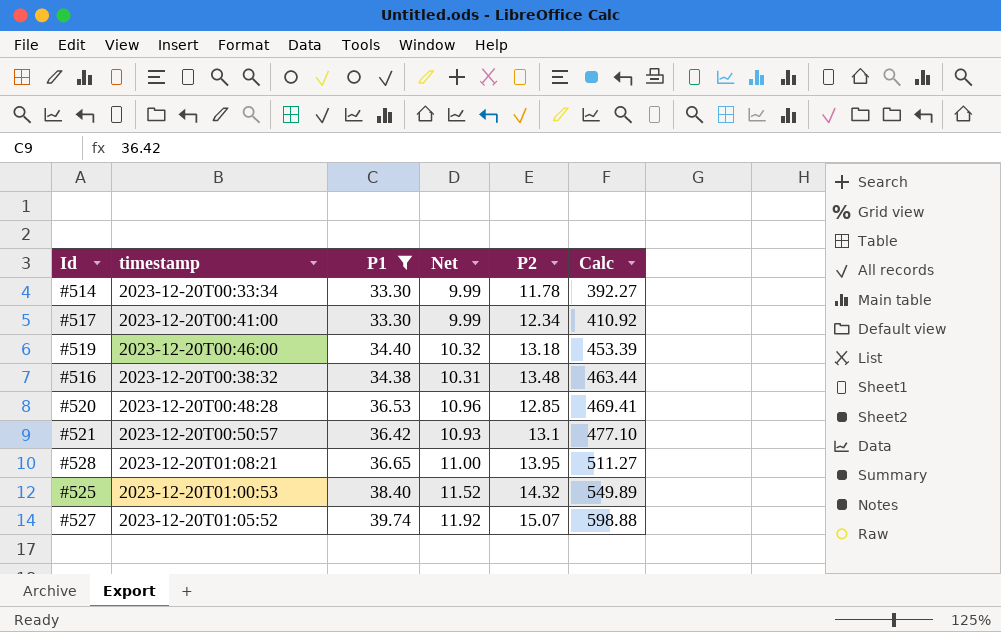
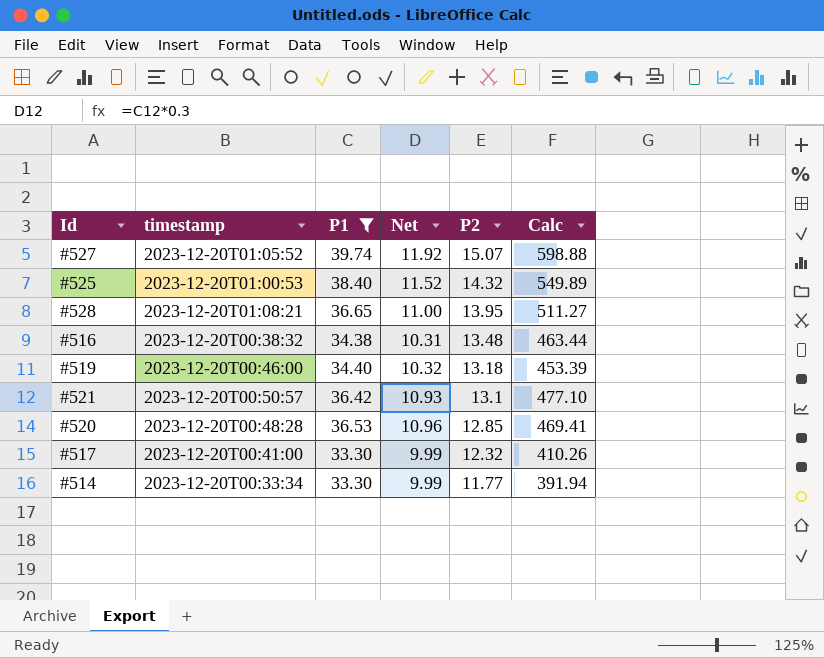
row order: Calc ascending -> P2 descending
#517 | P2: 12.34 -> 12.32
#517 | Calc: 410.92 -> 410.26
#514 | P2: 11.78 -> 11.77
#514 | Calc: 392.27 -> 391.94

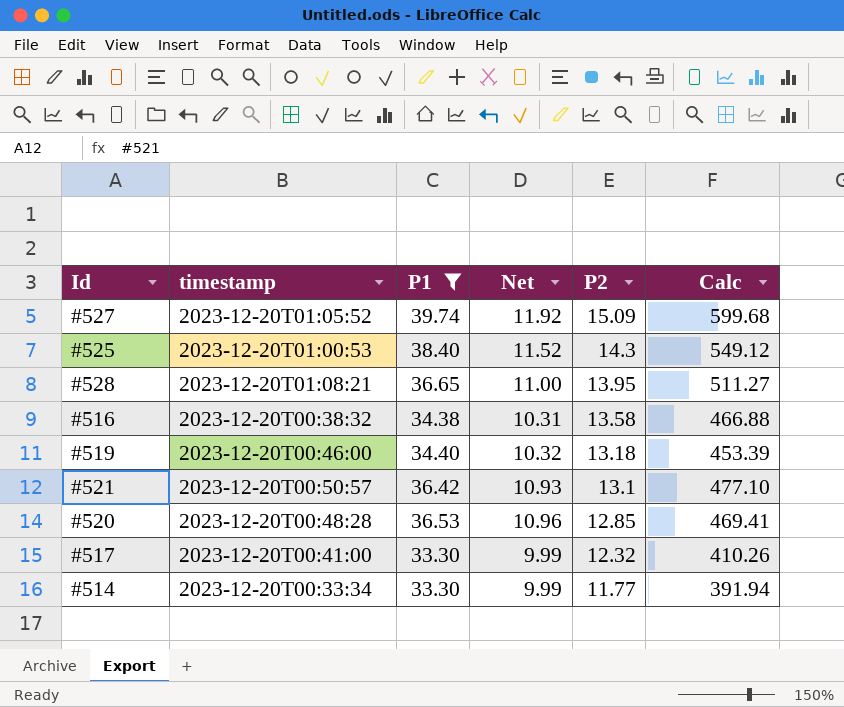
#527 | P2: 15.07 -> 15.09
#527 | Calc: 598.88 -> 599.68
#525 | P2: 14.32 -> 14.3
#525 | Calc: 549.89 -> 549.12
#516 | P2: 13.48 -> 13.58
#516 | Calc: 463.44 -> 466.88

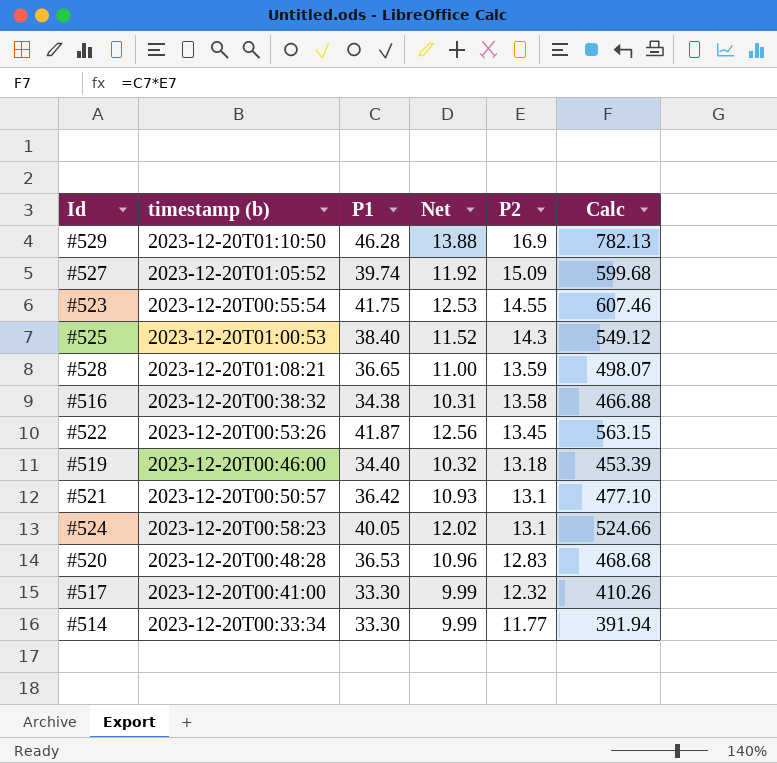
filter: P1 <= 39.74 -> none
column name: timestamp -> timestamp (b)
#528 | P2: 13.95 -> 13.59
#528 | Calc: 511.27 -> 498.07
#520 | P2: 12.85 -> 12.83
#520 | Calc: 469.41 -> 468.68

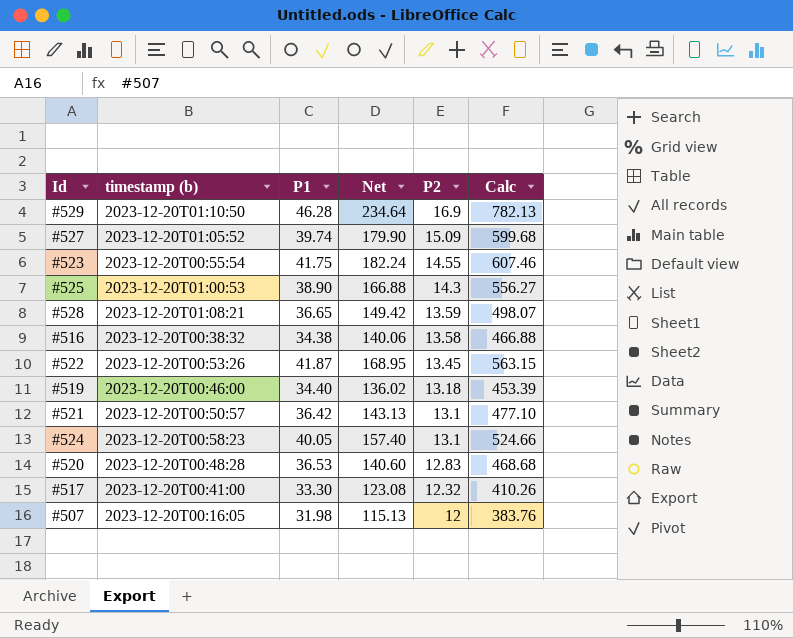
column Net | formula: [P1] * 0.3 -> [Calc] * 0.3
row #514: 2023-12-20T00:33:34 | 33.30 | 9.99 | 11.77 | 391.94 -> none
#525 | P1: 38.40 -> 38.90
#525 | Calc: 549.12 -> 556.27
row #507: none -> 2023-12-20T00:16:05 | 31.98 | 115.13 | 12 | 383.76

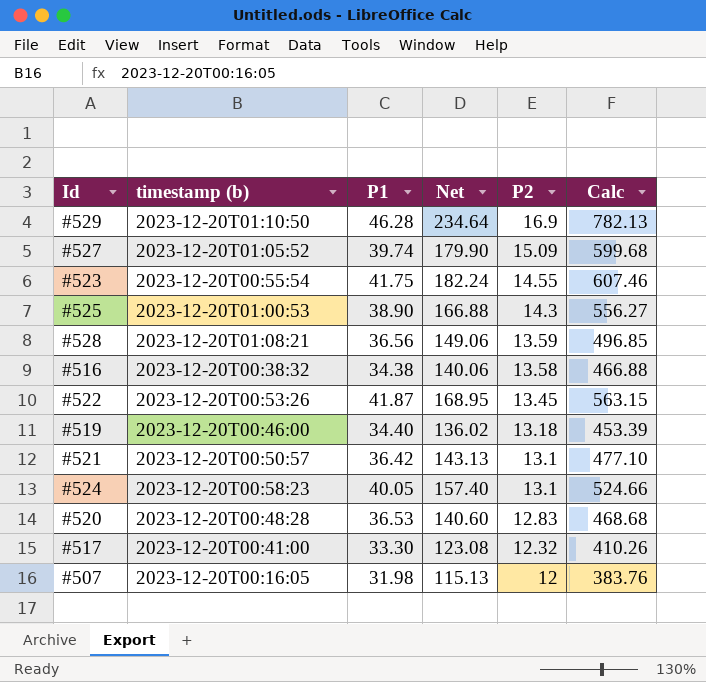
#528 | P1: 36.65 -> 36.56
#528 | Net: 149.42 -> 149.06
#528 | Calc: 498.07 -> 496.85

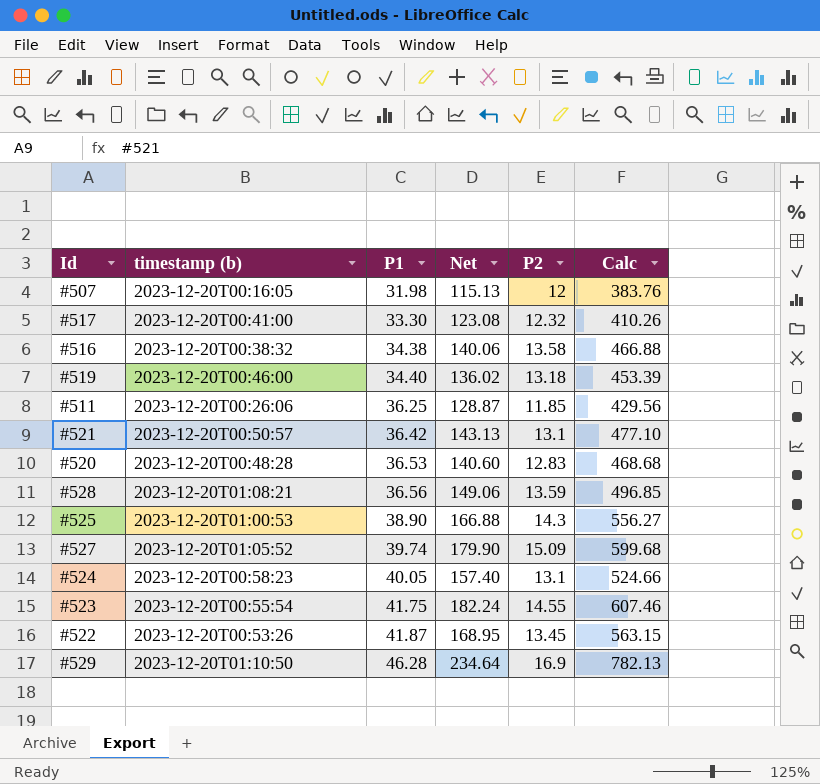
row order: P2 descending -> P1 ascending
row #511: none -> 2023-12-20T00:26:06 | 36.25 | 128.87 | 11.85 | 429.56

